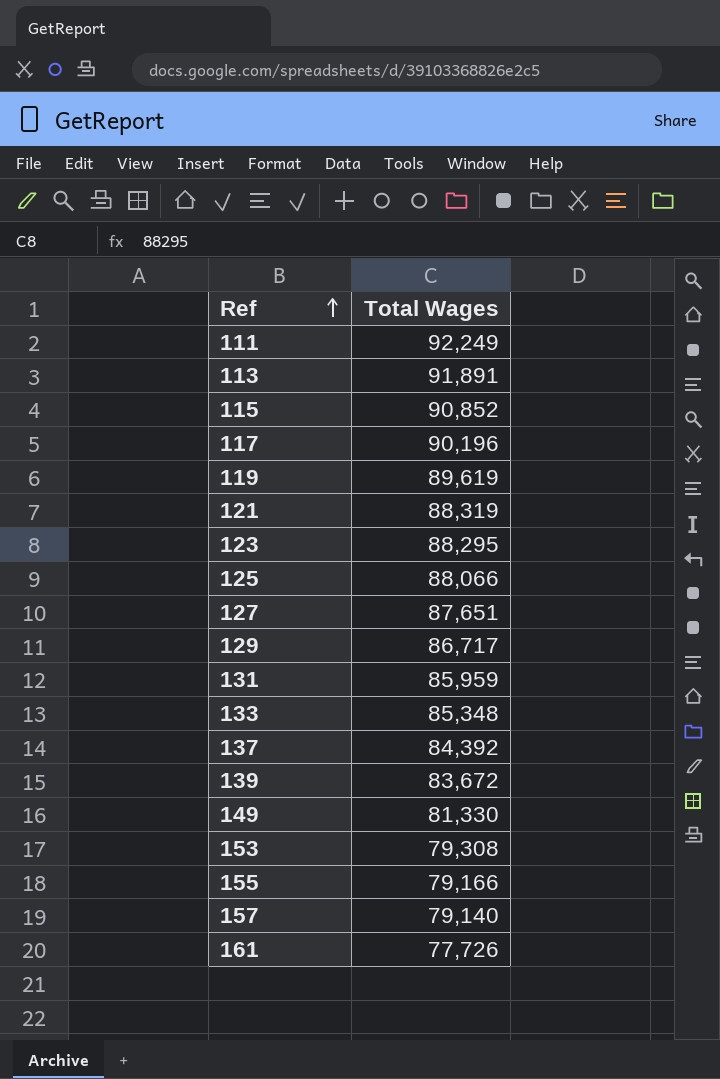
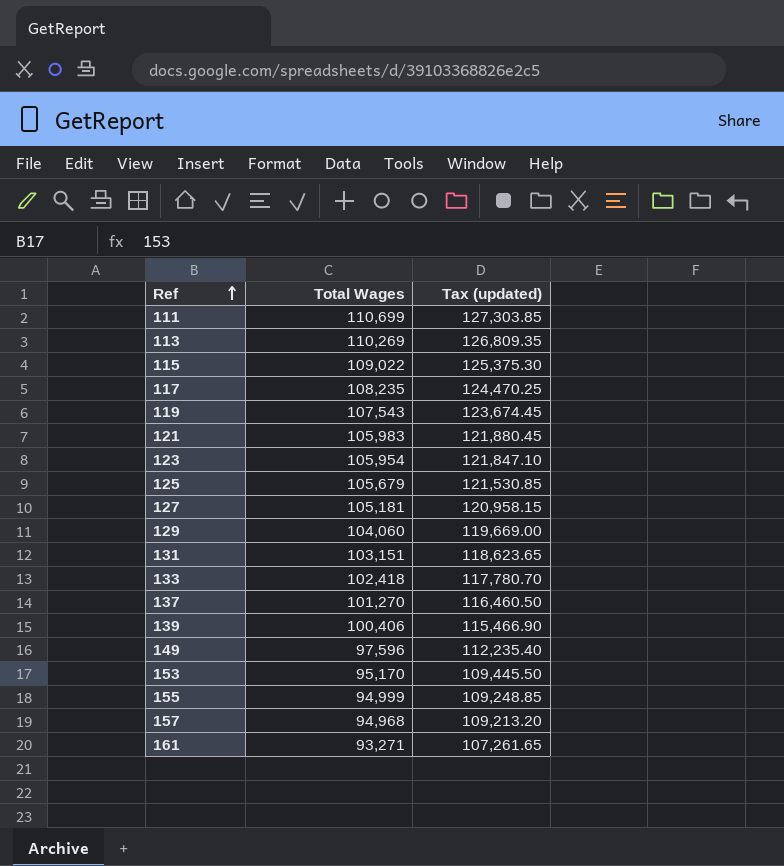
column Tax (updated) | formula: none -> [Total Wages] * 1.15
111 | Total Wages: 92,249 -> 110,699
113 | Total Wages: 91,891 -> 110,269
115 | Total Wages: 90,852 -> 109,022
117 | Total Wages: 90,196 -> 108,235
119 | Total Wages: 89,619 -> 107,543
121 | Total Wages: 88,319 -> 105,983
123 | Total Wages: 88,295 -> 105,954
125 | Total Wages: 88,066 -> 105,679
127 | Total Wages: 87,651 -> 105,181
129 | Total Wages: 86,717 -> 104,060
131 | Total Wages: 85,959 -> 103,151
133 | Total Wages: 85,348 -> 102,418
137 | Total Wages: 84,392 -> 101,270
139 | Total Wages: 83,672 -> 100,406
149 | Total Wages: 81,330 -> 97,596
153 | Total Wages: 79,308 -> 95,170
155 | Total Wages: 79,166 -> 94,999
157 | Total Wages: 79,140 -> 94,968
161 | Total Wages: 77,726 -> 93,271

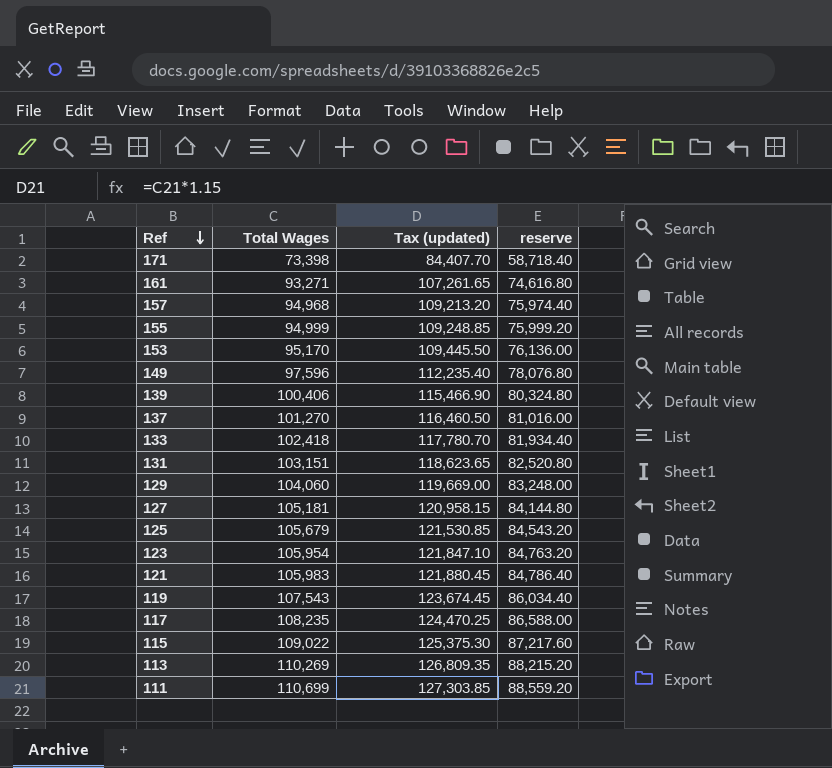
row order: Ref ascending -> Ref descending
column reserve | formula: none -> [Total Wages] * 0.8
row 171: none -> 73,398 | 84,407.70 | 58,718.40

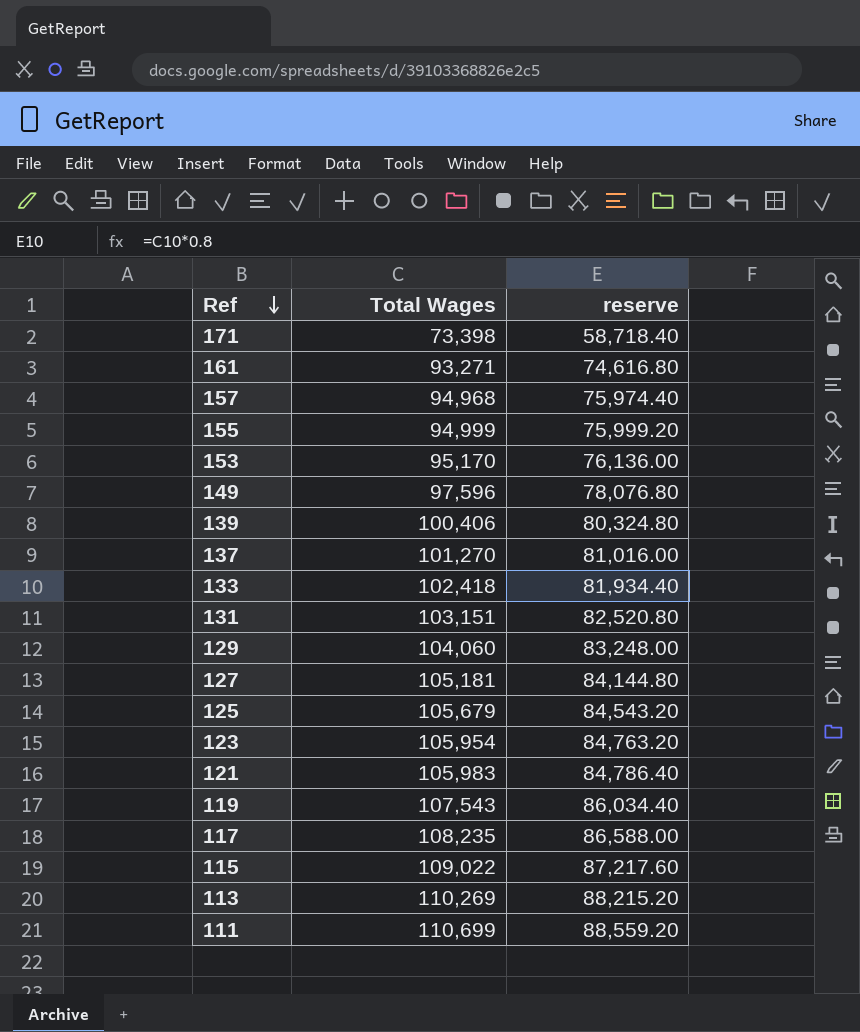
column Tax (updated) | formula: [Total Wages] * 1.15 -> none

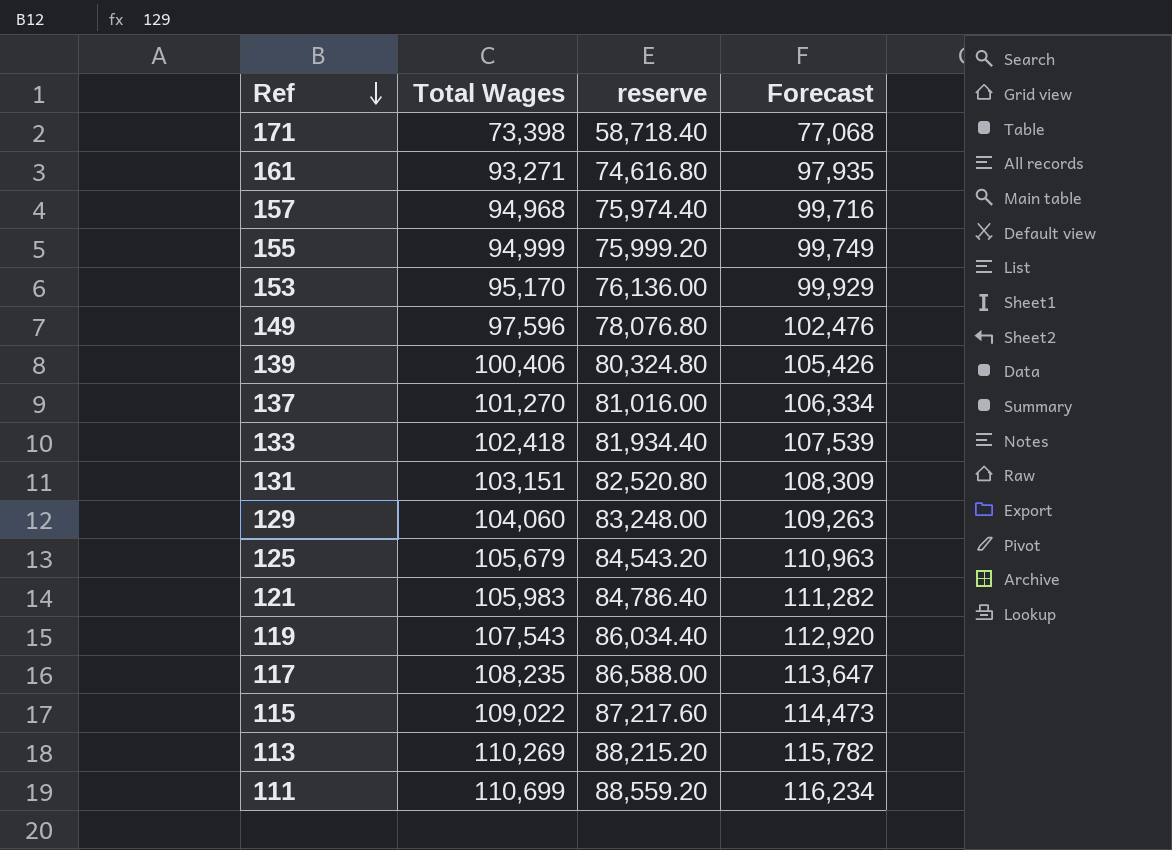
column Forecast | formula: none -> [Total Wages] * 1.05
row 127: 105,181 | 84,144.80 -> none
row 123: 105,954 | 84,763.20 -> none

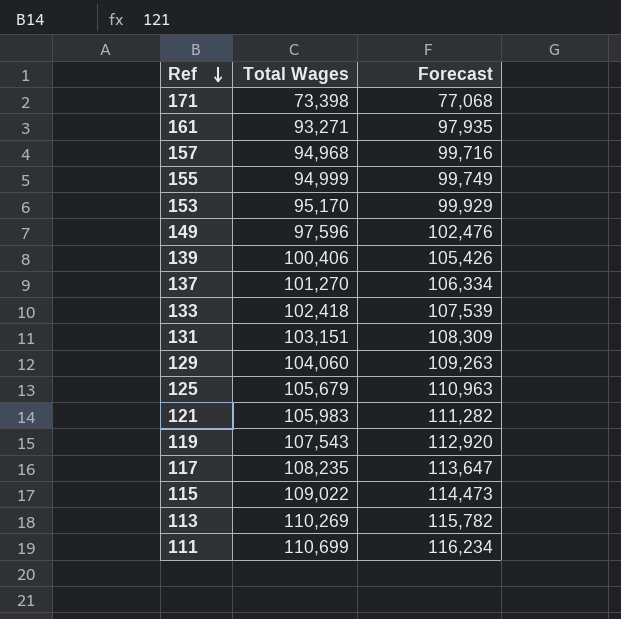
column reserve | formula: [Total Wages] * 0.8 -> none

